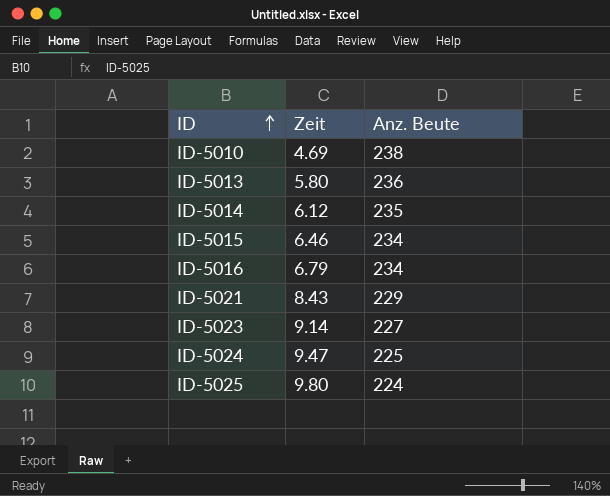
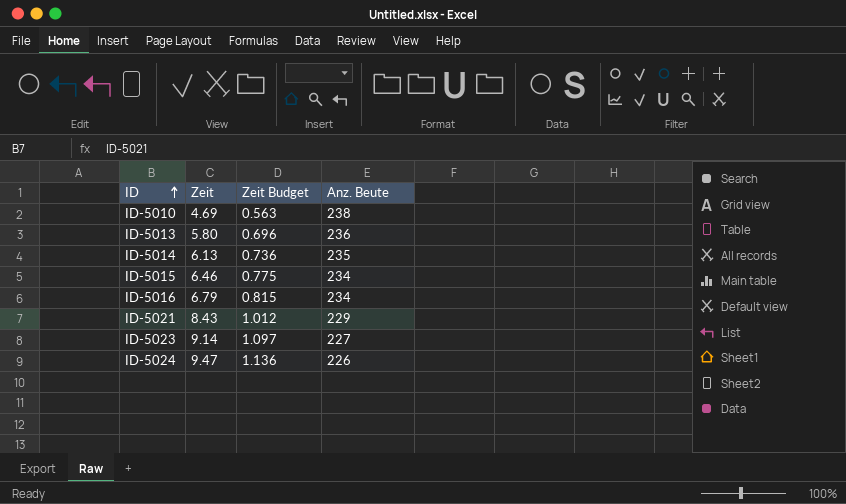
column Zeit Budget | formula: none -> [Zeit] * 0.12
row ID-5025: 9.80 | 224 -> none
ID-5014 | Zeit: 6.12 -> 6.13
ID-5024 | Anz. Beute: 225 -> 226

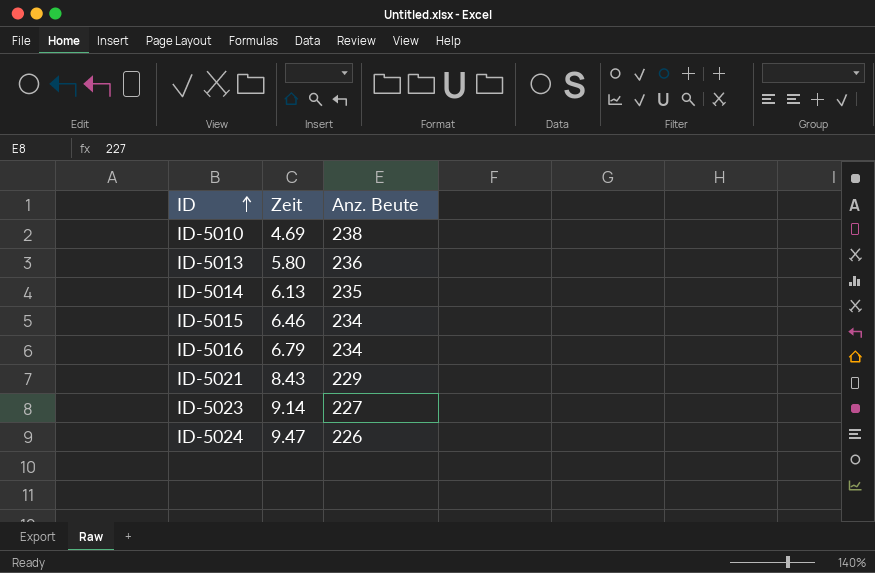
column Zeit Budget | formula: [Zeit] * 0.12 -> none

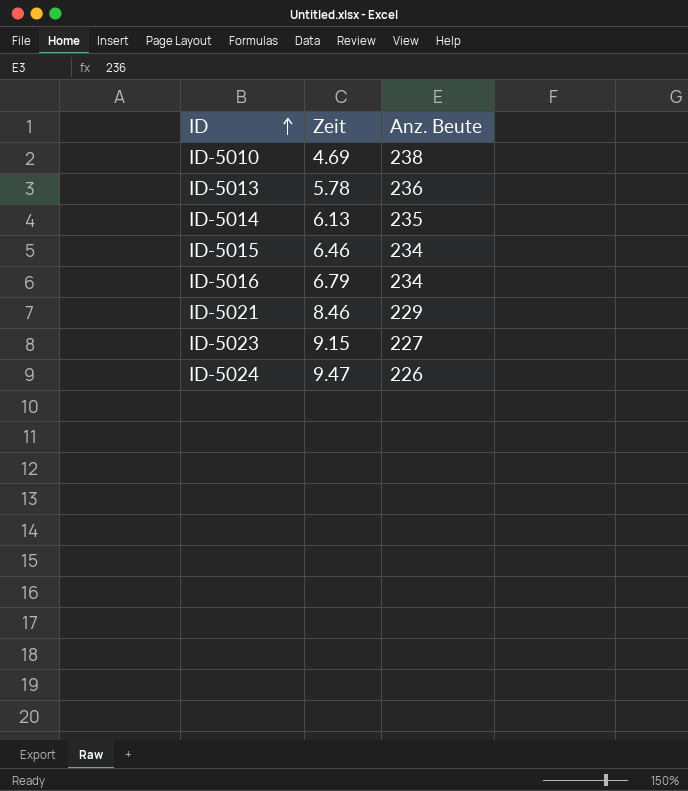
ID-5013 | Zeit: 5.80 -> 5.78
ID-5021 | Zeit: 8.43 -> 8.46
ID-5023 | Zeit: 9.14 -> 9.15

